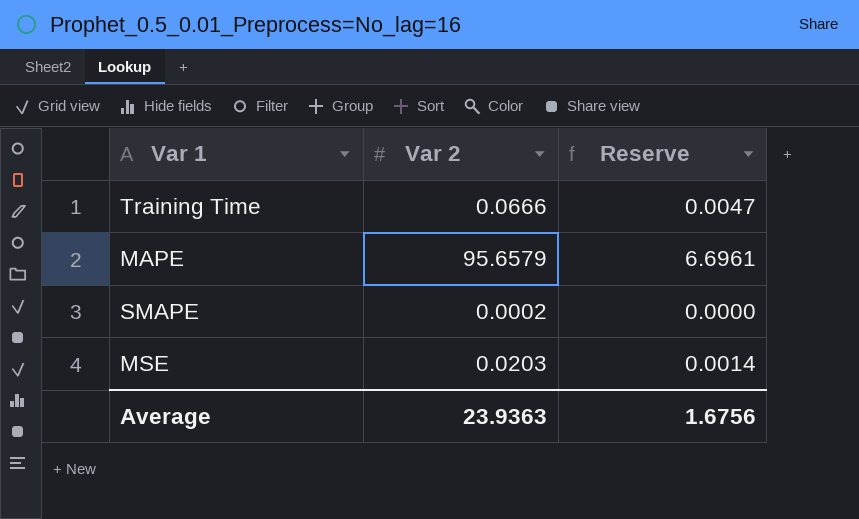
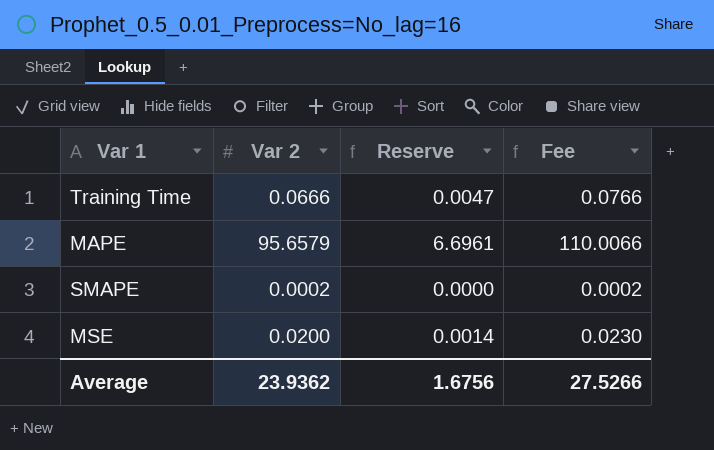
column Fee | formula: none -> [Var 2] * 1.15
MSE | Var 2: 0.0203 -> 0.0200
Average | Var 2: 23.9363 -> 23.9362

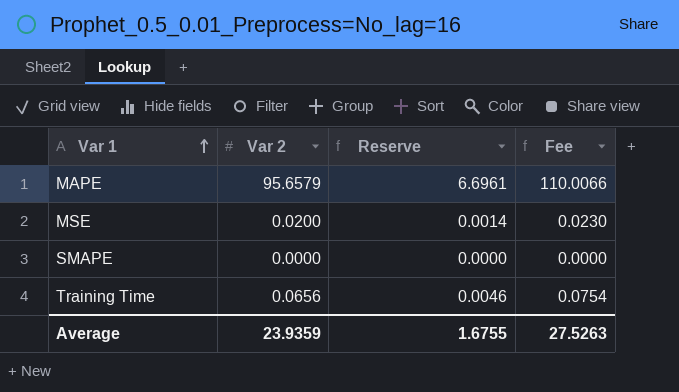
row order: none -> Var 1 ascending
SMAPE | Var 2: 0.0002 -> 0.0000
SMAPE | Fee: 0.0002 -> 0.0000
Training Time | Var 2: 0.0666 -> 0.0656
Training Time | Reserve: 0.0047 -> 0.0046
Training Time | Fee: 0.0766 -> 0.0754
Average | Var 2: 23.9362 -> 23.9359
Average | Reserve: 1.6756 -> 1.6755
Average | Fee: 27.5266 -> 27.5263

